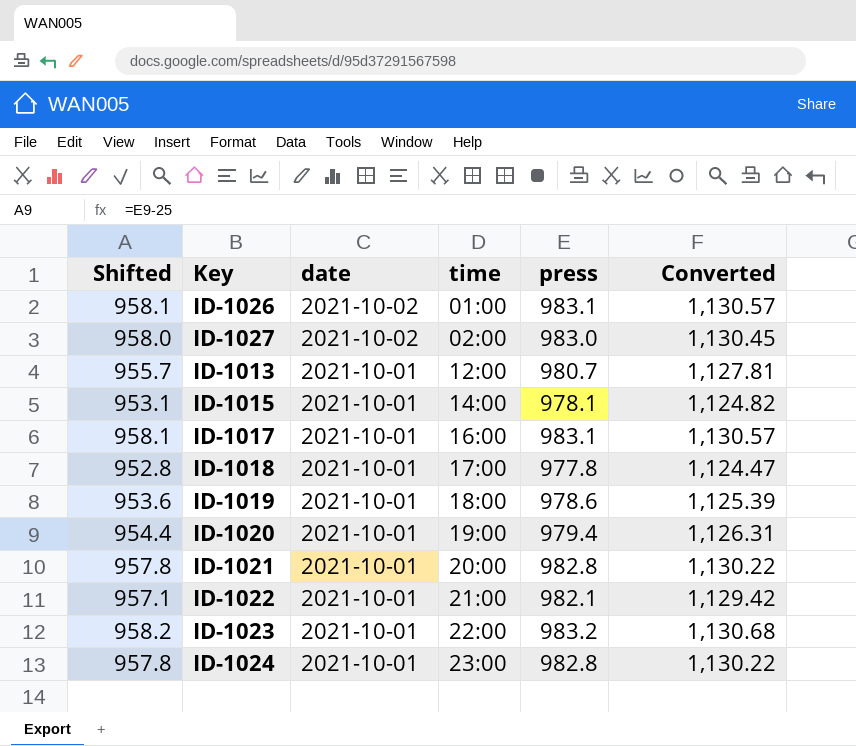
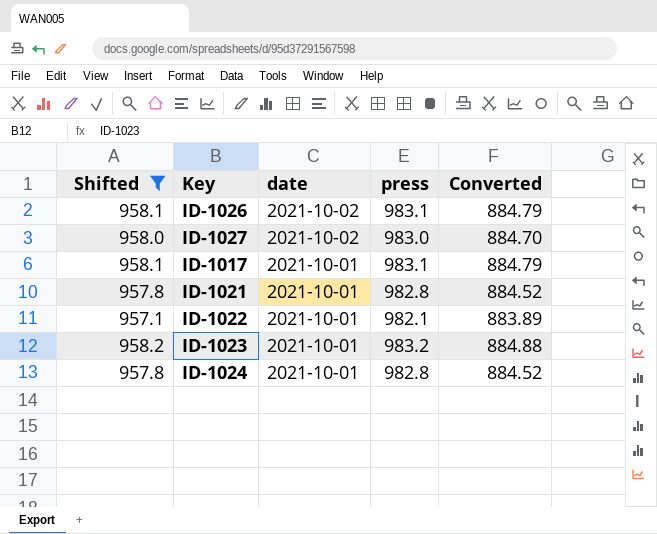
filter: none -> Shifted >= 957.1
column time | position: 4 -> none
column Converted | formula: [press] * 1.15 -> [press] * 0.9

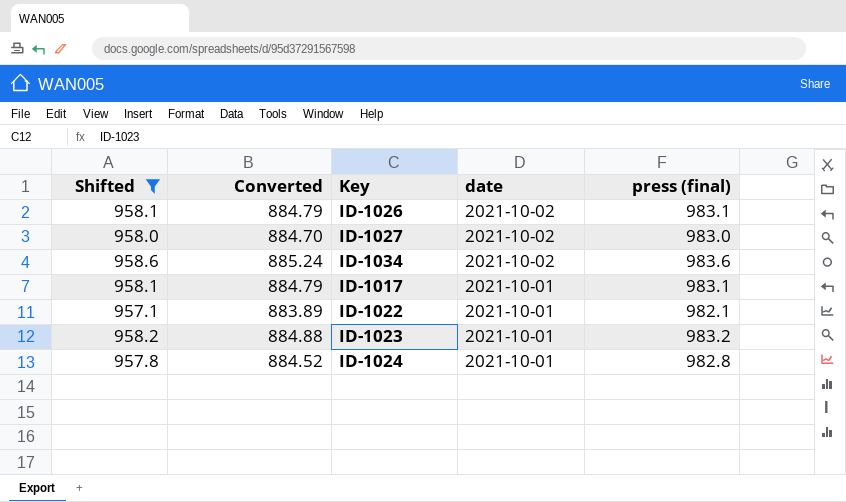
column Converted | position: 5 -> 2
column name: press -> press (final)
row ID-1021: 957.8 | 2021-10-01 | 982.8 | 884.52 -> none
row ID-1034: none -> 958.6 | 885.24 | 2021-10-02 | 983.6

